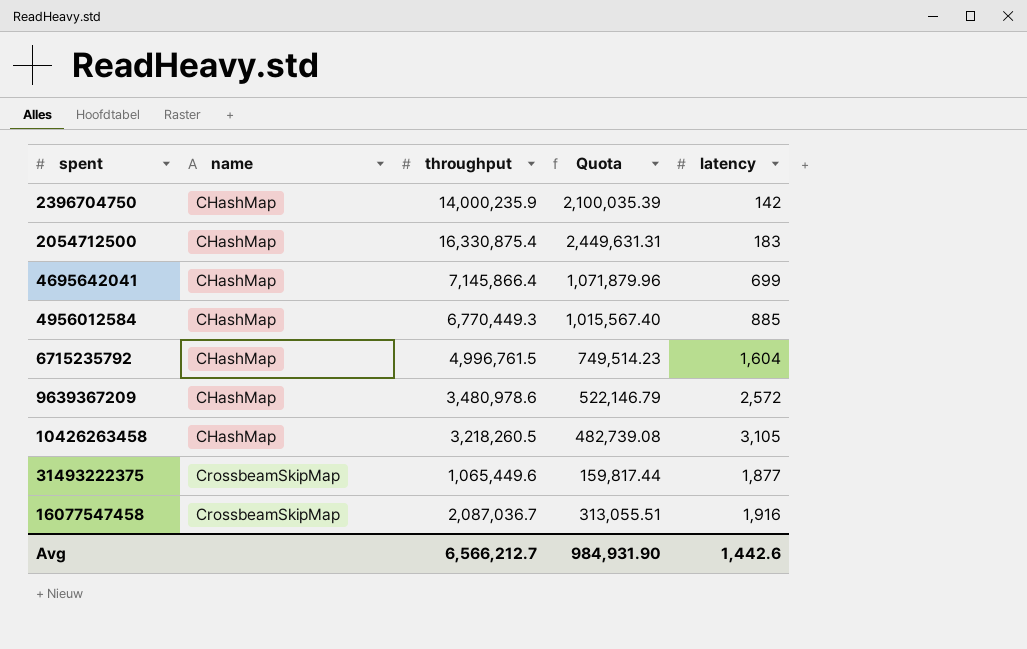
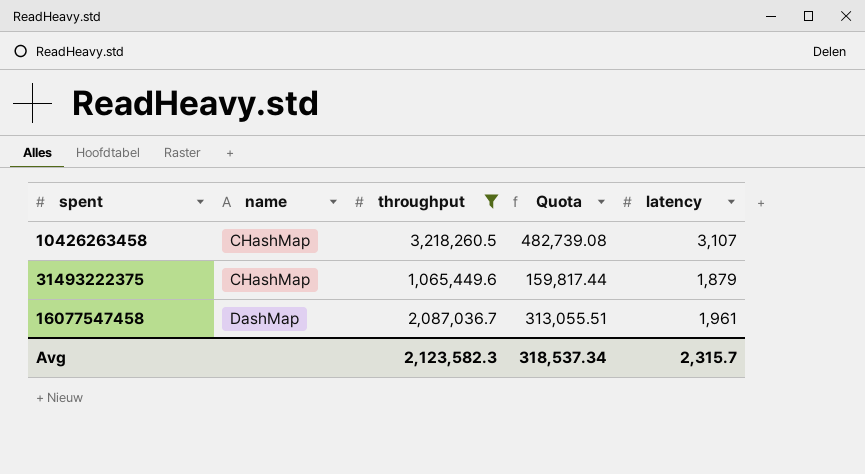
filter: none -> throughput <= 3,218,260.5
10426263458 | latency: 3,105 -> 3,107
31493222375 | name: CrossbeamSkipMap -> CHashMap
31493222375 | latency: 1,877 -> 1,879
16077547458 | name: CrossbeamSkipMap -> DashMap
16077547458 | latency: 1,916 -> 1,961
Avg | throughput: 6,566,212.7 -> 2,123,582.3
Avg | Quota: 984,931.90 -> 318,537.34
Avg | latency: 1,442.6 -> 2,315.7

